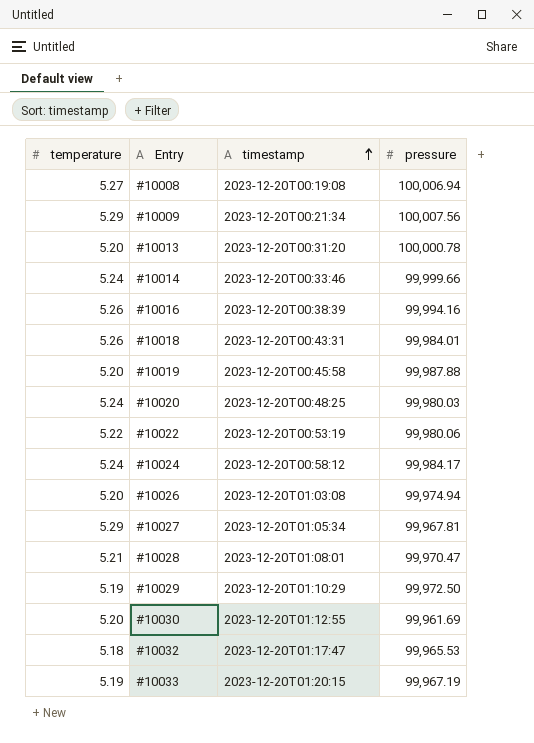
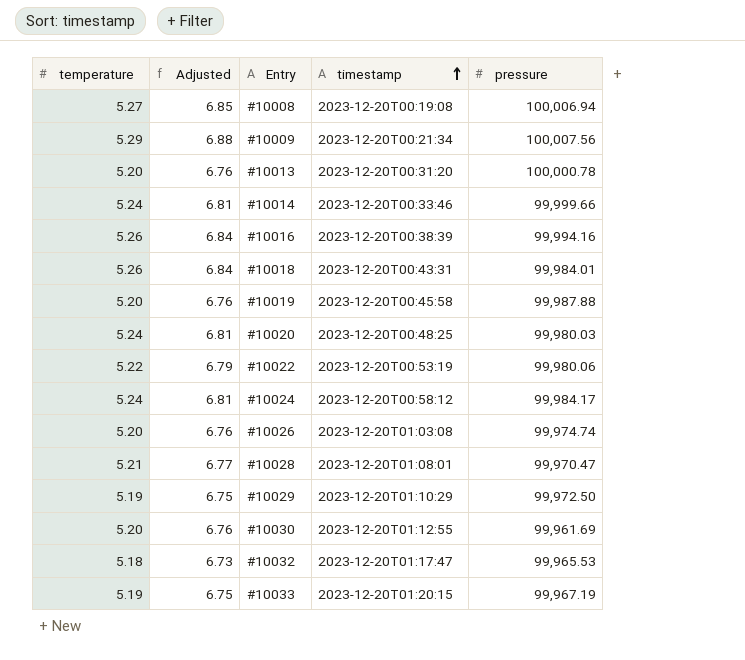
column Adjusted | formula: none -> [temperature] * 1.3
row #10027: 5.29 | 2023-12-20T01:05:34 | 99,967.81 -> none
#10026 | pressure: 99,974.94 -> 99,974.74

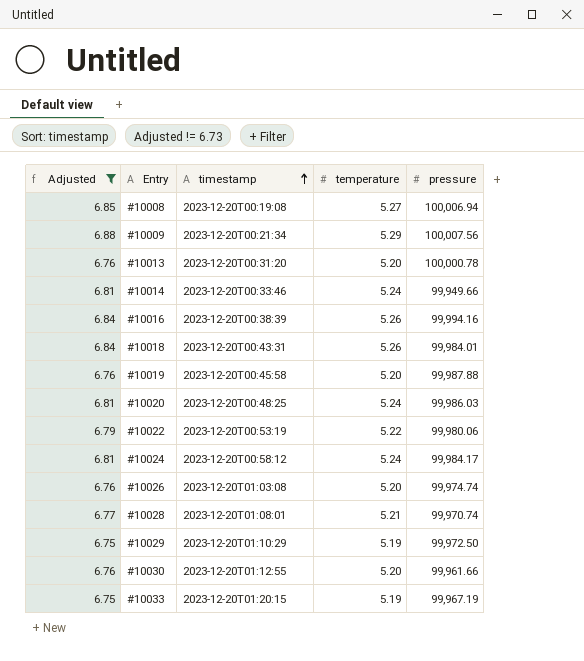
filter: none -> Adjusted != 6.73
column temperature | position: 1 -> 4
#10014 | pressure: 99,999.66 -> 99,949.66
#10020 | pressure: 99,980.03 -> 99,986.03
#10028 | pressure: 99,970.47 -> 99,970.74
#10030 | pressure: 99,961.69 -> 99,961.66

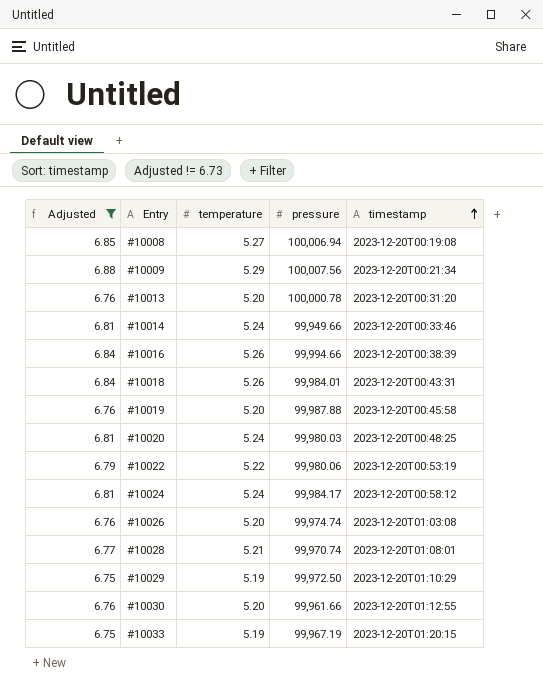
column timestamp | position: 3 -> 5
#10016 | pressure: 99,994.16 -> 99,994.66
#10020 | pressure: 99,986.03 -> 99,980.03

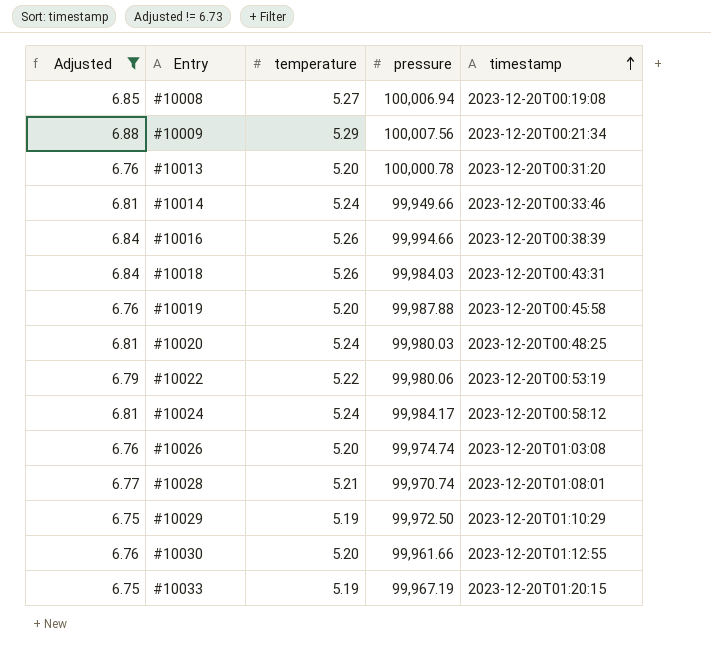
#10018 | pressure: 99,984.01 -> 99,984.03

